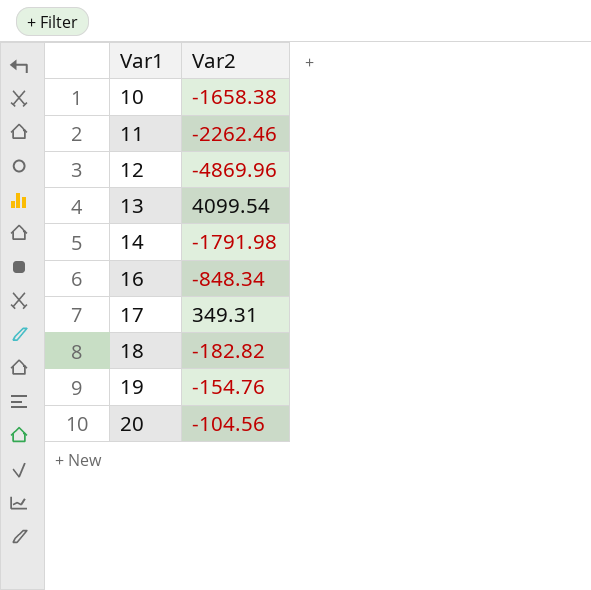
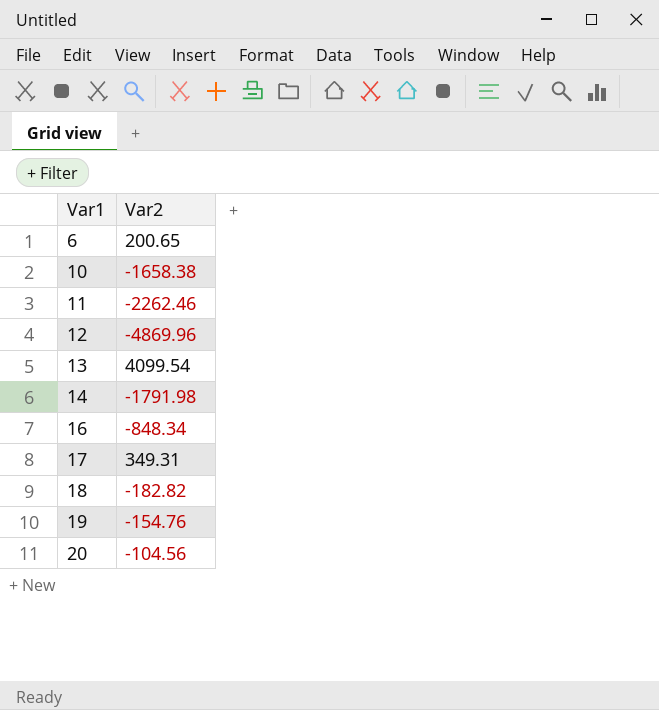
row 6: none -> 200.65

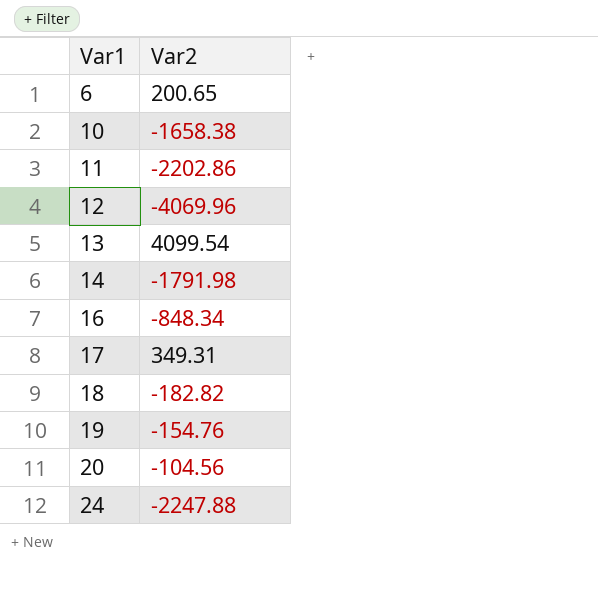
11 | Var2: -2262.46 -> -2202.86
12 | Var2: -4869.96 -> -4069.96
row 24: none -> -2247.88

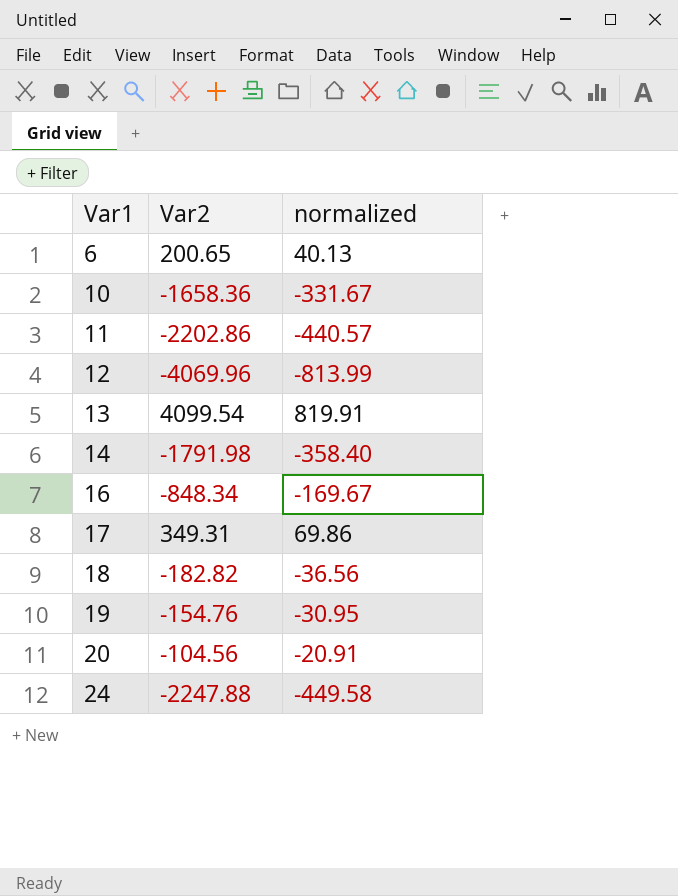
column normalized | formula: none -> [Var2] * 0.2
10 | Var2: -1658.38 -> -1658.36

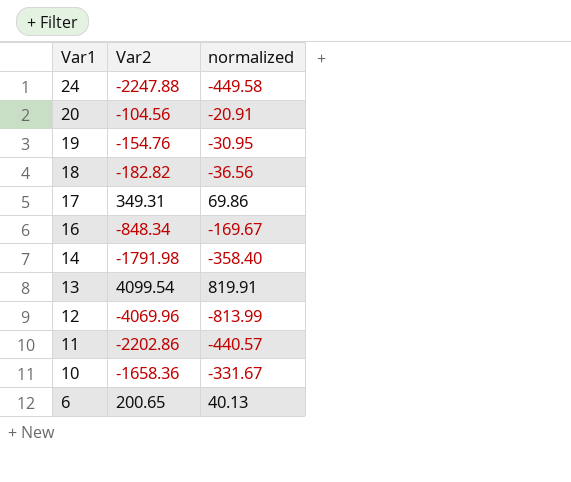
row order: Var1 ascending -> Var1 descending

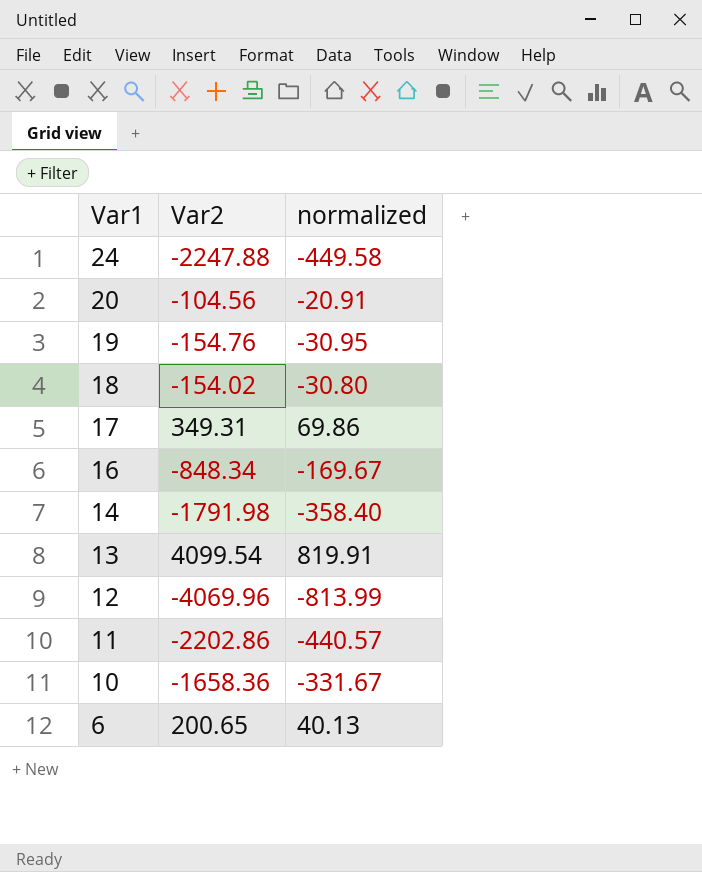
18 | Var2: -182.82 -> -154.02
18 | normalized: -36.56 -> -30.80

